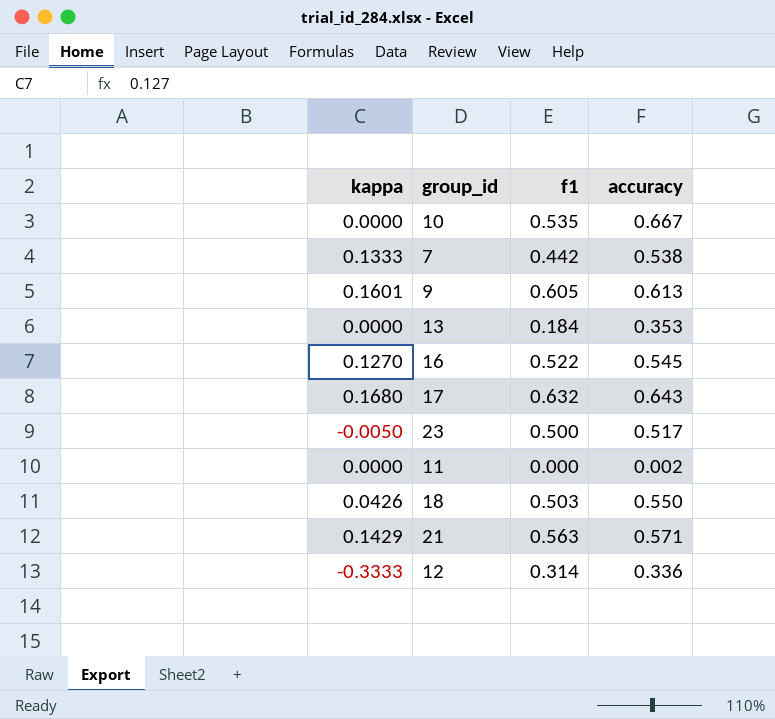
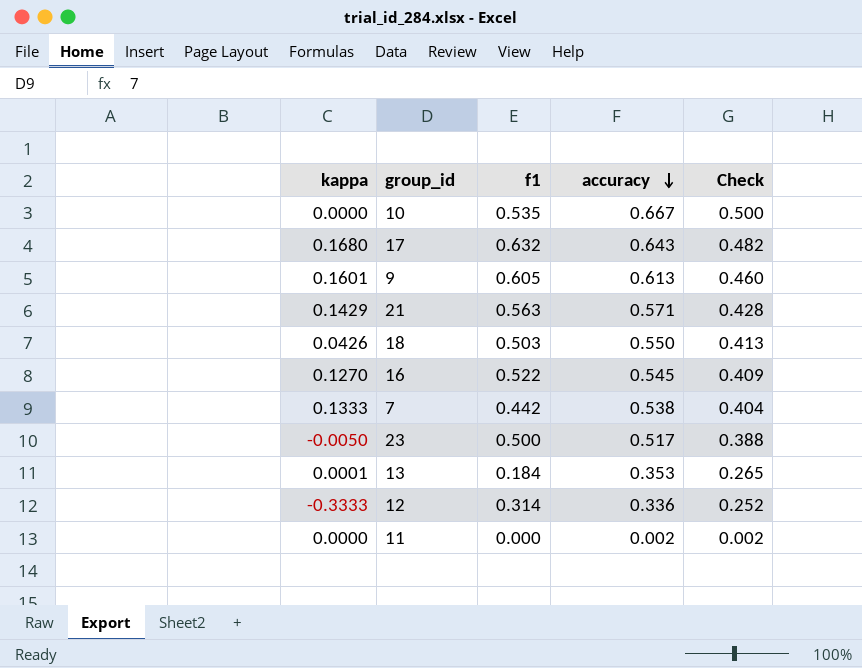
row order: none -> accuracy descending
column Check | formula: none -> [accuracy] * 0.75
13 | kappa: 0.0000 -> 0.0001

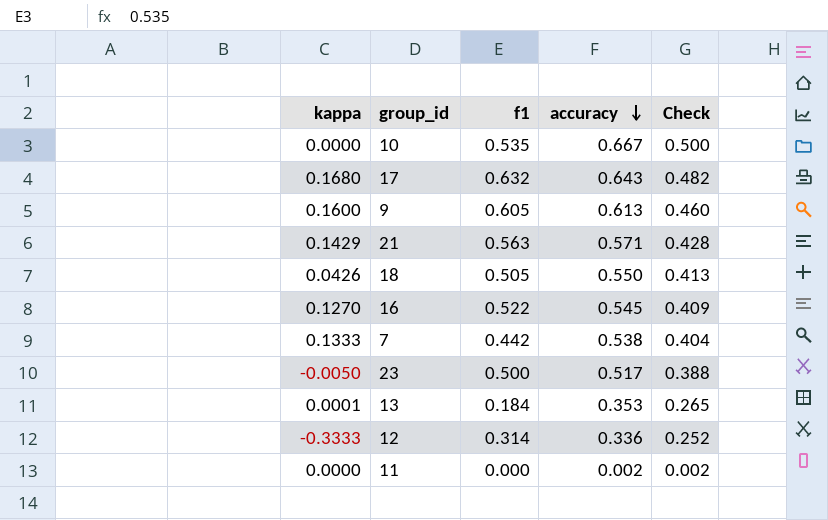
9 | kappa: 0.1601 -> 0.1600
18 | f1: 0.503 -> 0.505

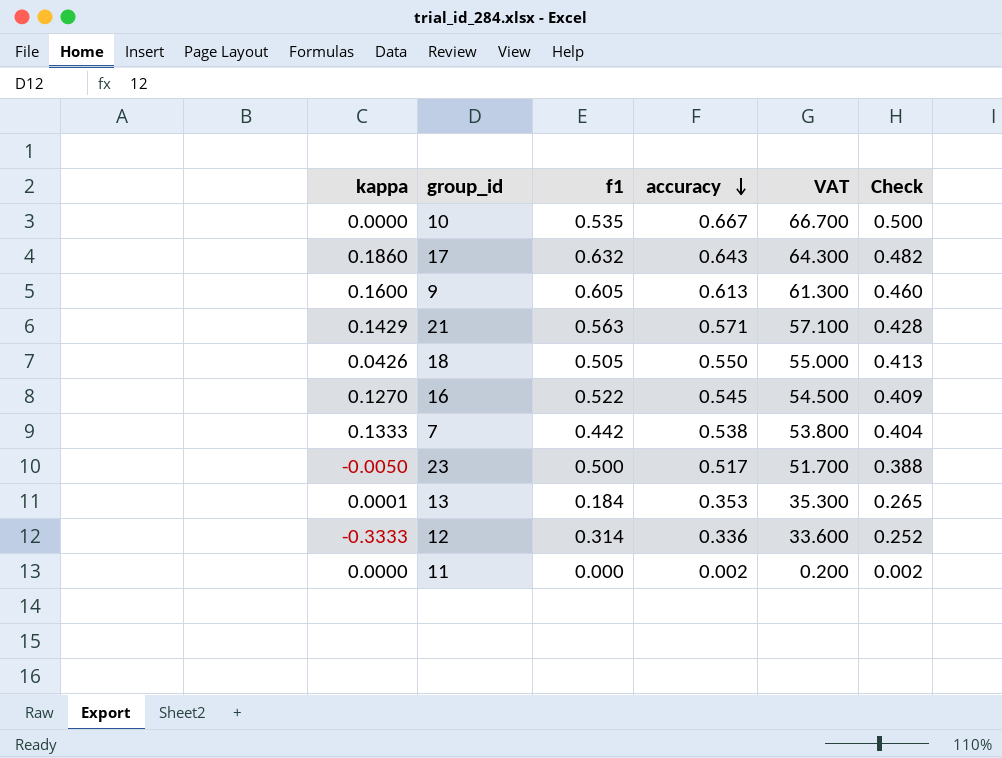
column VAT | formula: none -> [accuracy] * 100
17 | kappa: 0.1680 -> 0.1860

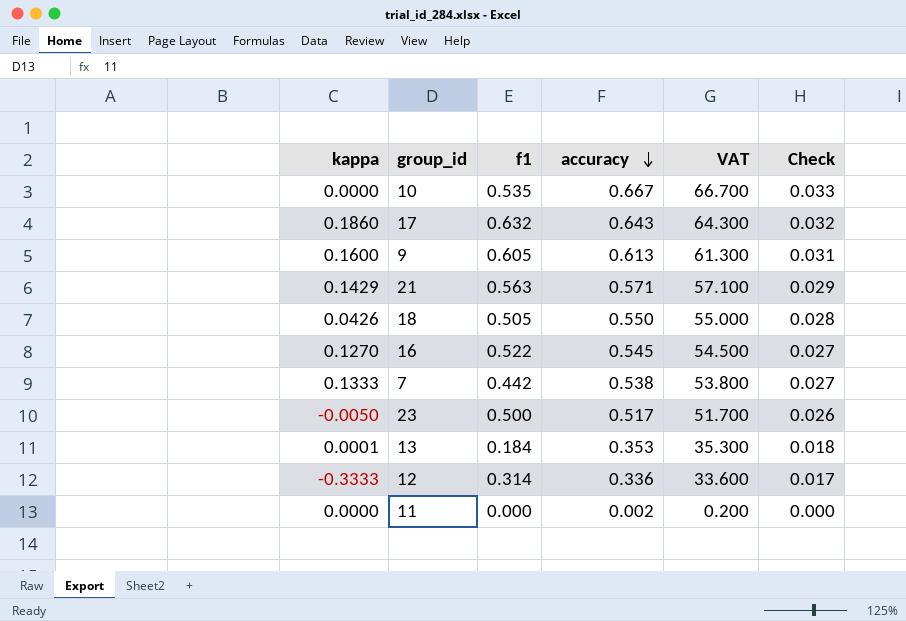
column Check | formula: [accuracy] * 0.75 -> [accuracy] * 0.05

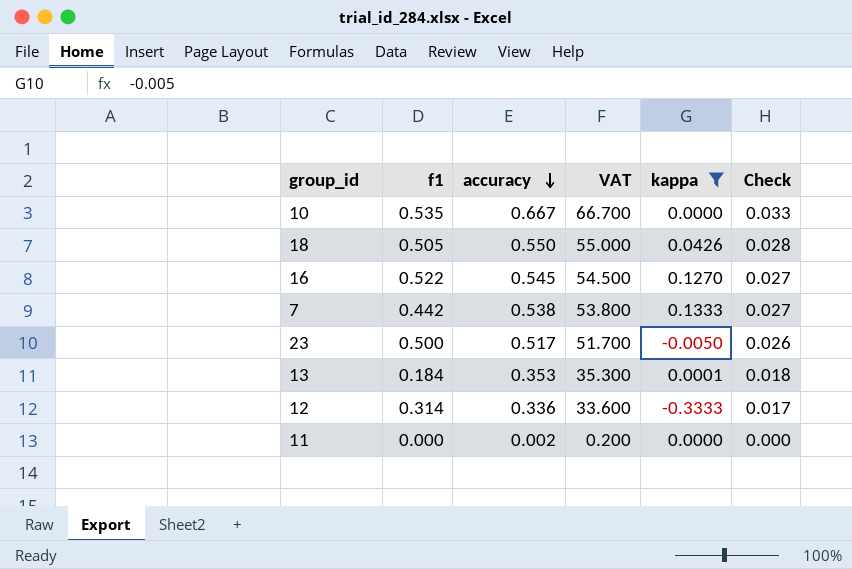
filter: none -> kappa <= 0.1333
column kappa | position: 1 -> 5

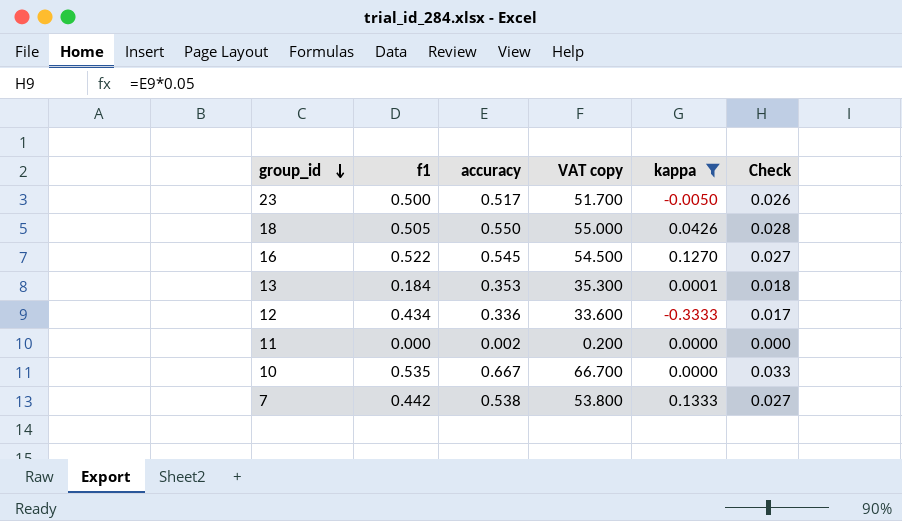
row order: accuracy descending -> group_id descending
column name: VAT -> VAT copy
12 | f1: 0.314 -> 0.434

